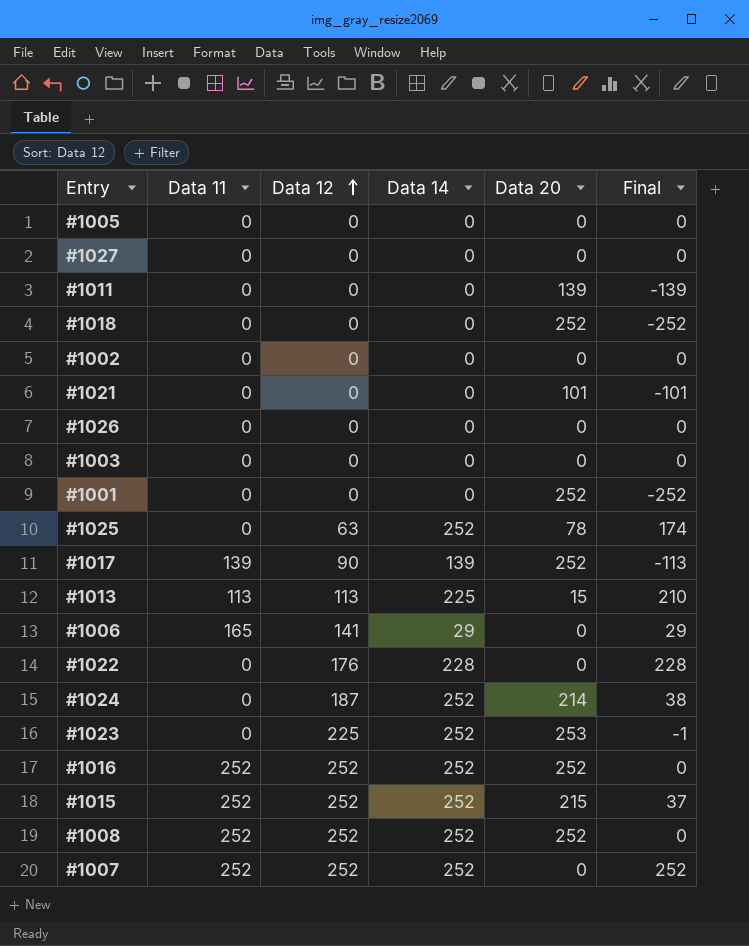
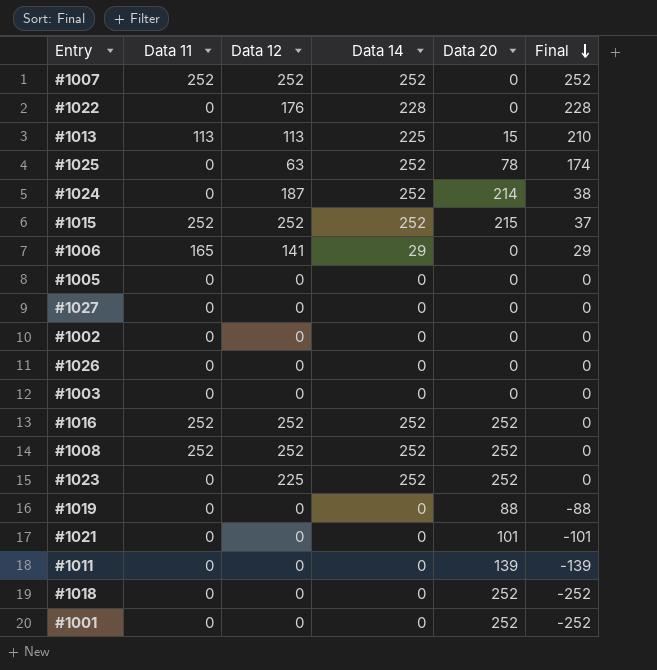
row order: Data 12 ascending -> Final descending
row #1017: 139 | 90 | 139 | 252 | -113 -> none
#1023 | Data 20: 253 -> 252
#1023 | Final: -1 -> 0
row #1019: none -> 0 | 0 | 0 | 88 | -88

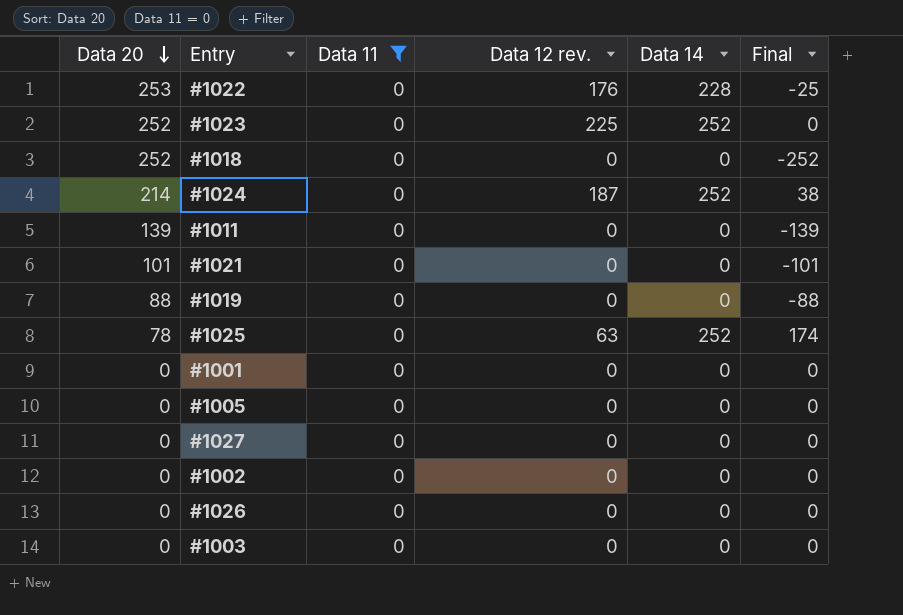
filter: none -> Data 11 = 0
row order: Final descending -> Data 20 descending
column Data 20 | position: 5 -> 1
column name: Data 12 -> Data 12 rev.
#1022 | Data 20: 0 -> 253
#1022 | Final: 228 -> -25
#1001 | Data 20: 252 -> 0
#1001 | Final: -252 -> 0

